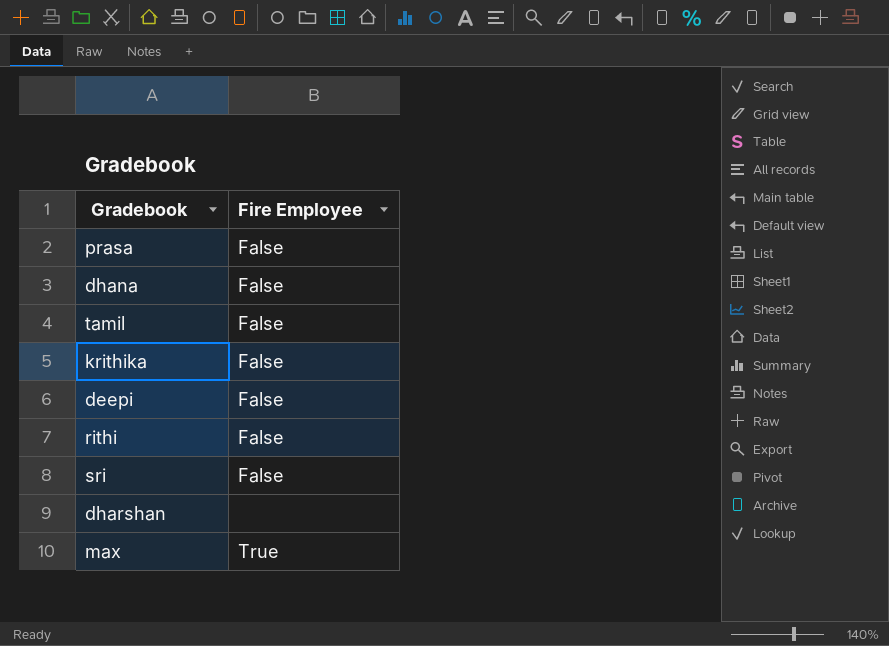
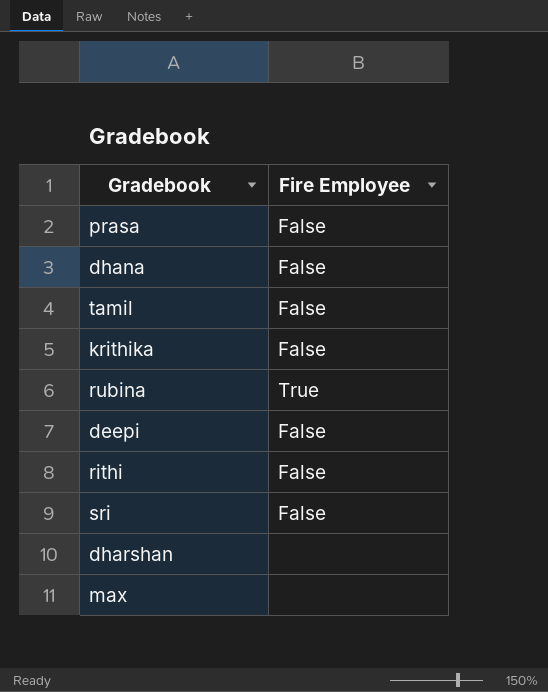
row rubina: none -> True
max | Fire Employee: True -> none

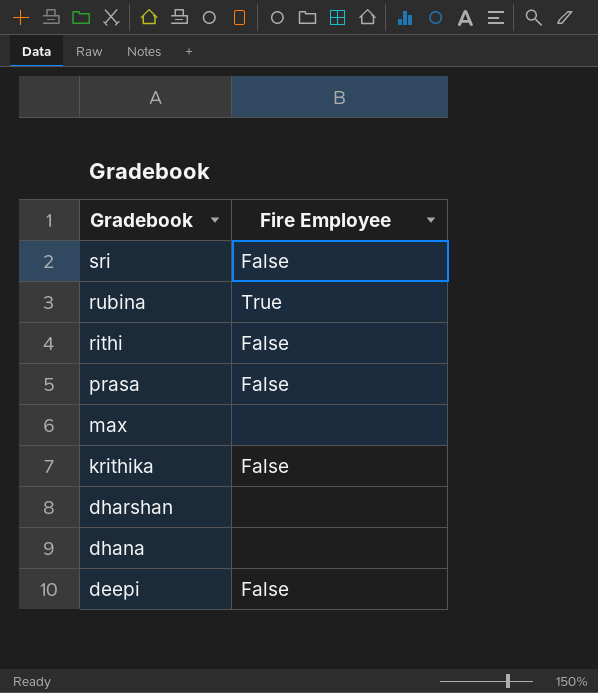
row order: none -> Gradebook descending
row tamil: False -> none
dhana | Fire Employee: False -> none

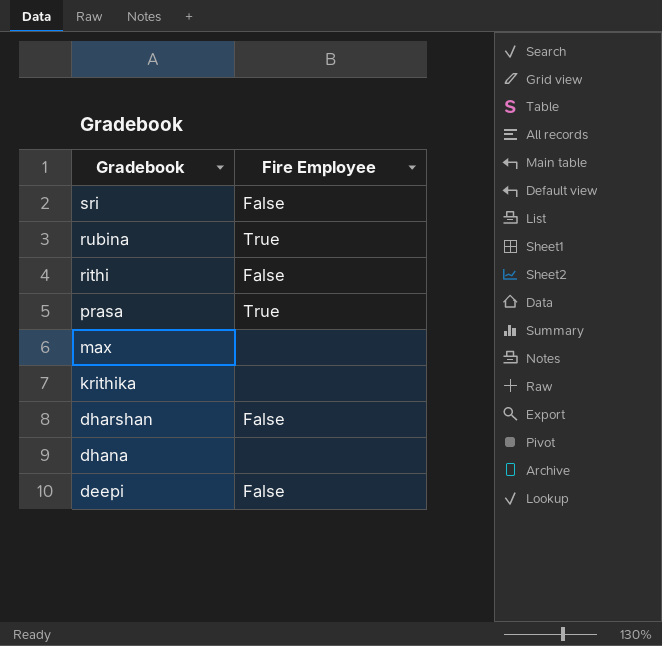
prasa | Fire Employee: False -> True
krithika | Fire Employee: False -> none
dharshan | Fire Employee: none -> False

